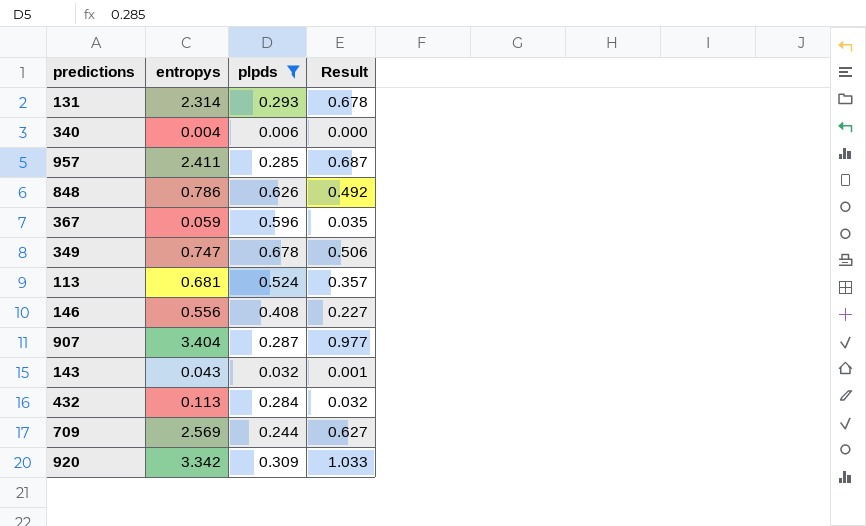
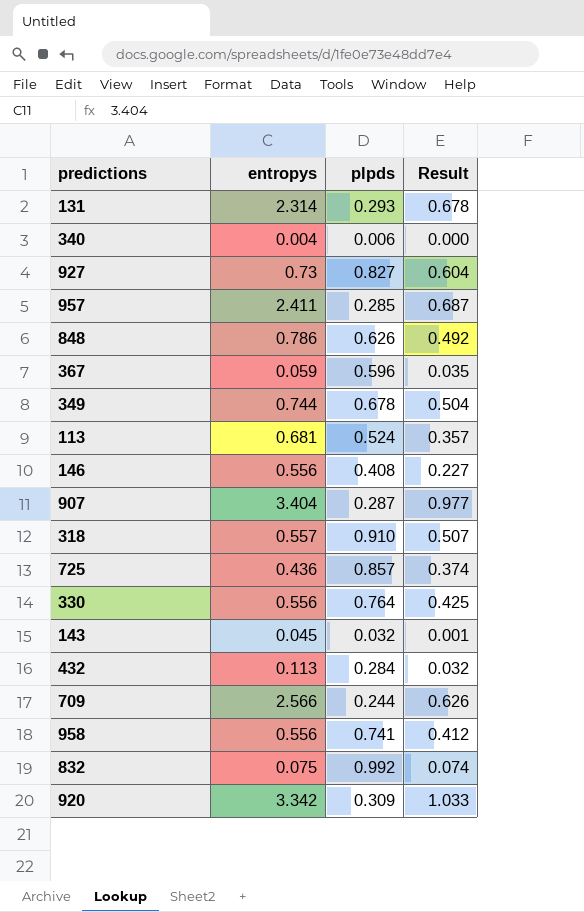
filter: plpds <= 0.678 -> none
349 | entropys: 0.747 -> 0.744
349 | Result: 0.506 -> 0.504
143 | entropys: 0.043 -> 0.045
709 | entropys: 2.569 -> 2.566
709 | Result: 0.627 -> 0.626

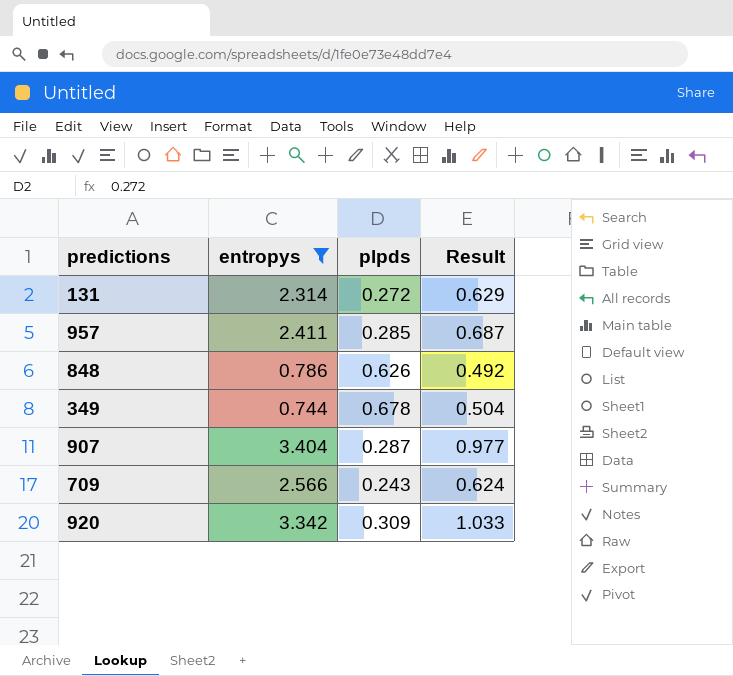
filter: none -> entropys >= 0.744
131 | plpds: 0.293 -> 0.272
131 | Result: 0.678 -> 0.629
709 | plpds: 0.244 -> 0.243
709 | Result: 0.626 -> 0.624

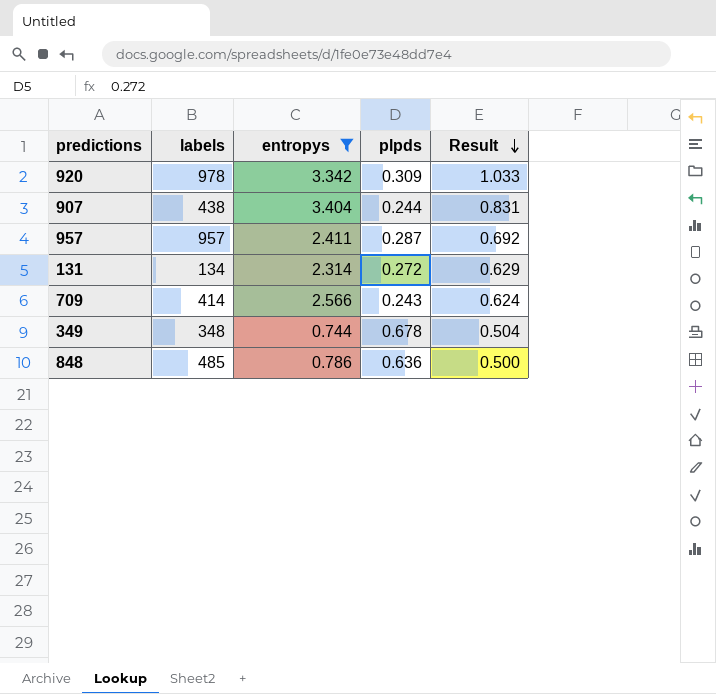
row order: none -> Result descending
column labels | position: none -> 2
907 | plpds: 0.287 -> 0.244
907 | Result: 0.977 -> 0.831
957 | plpds: 0.285 -> 0.287
957 | Result: 0.687 -> 0.692
848 | plpds: 0.626 -> 0.636
848 | Result: 0.492 -> 0.500

